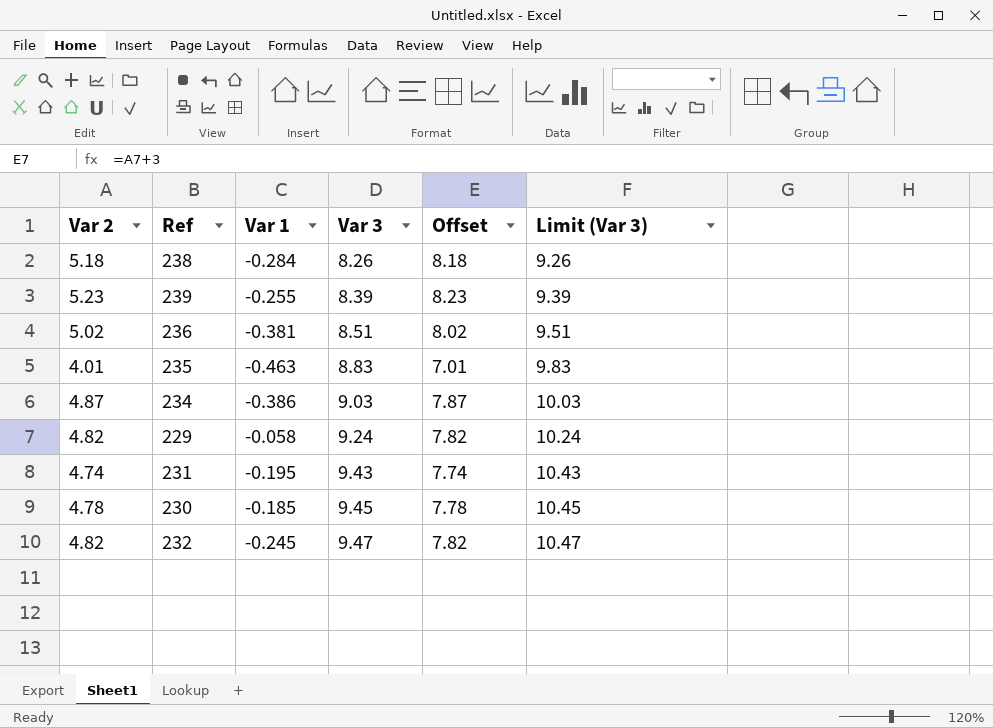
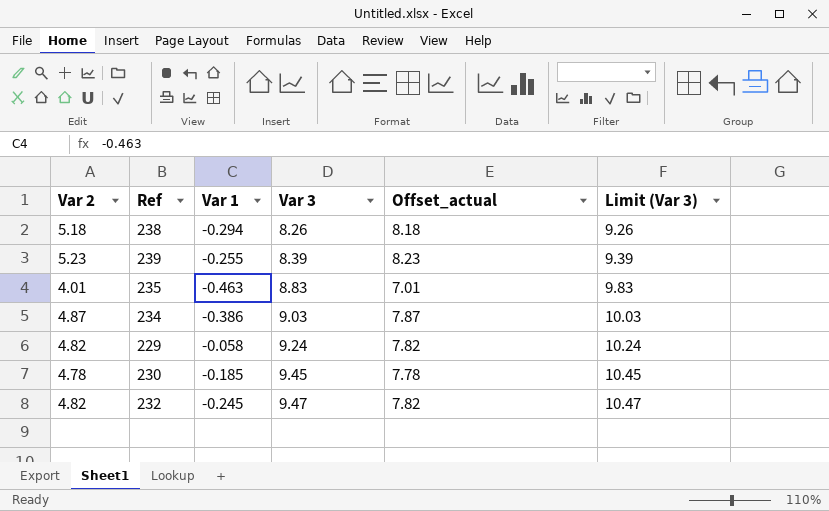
column name: Offset -> Offset_actual
row 236: 5.02 | -0.381 | 8.51 | 8.02 | 9.51 -> none
row 231: 4.74 | -0.195 | 9.43 | 7.74 | 10.43 -> none
238 | Var 1: -0.284 -> -0.294

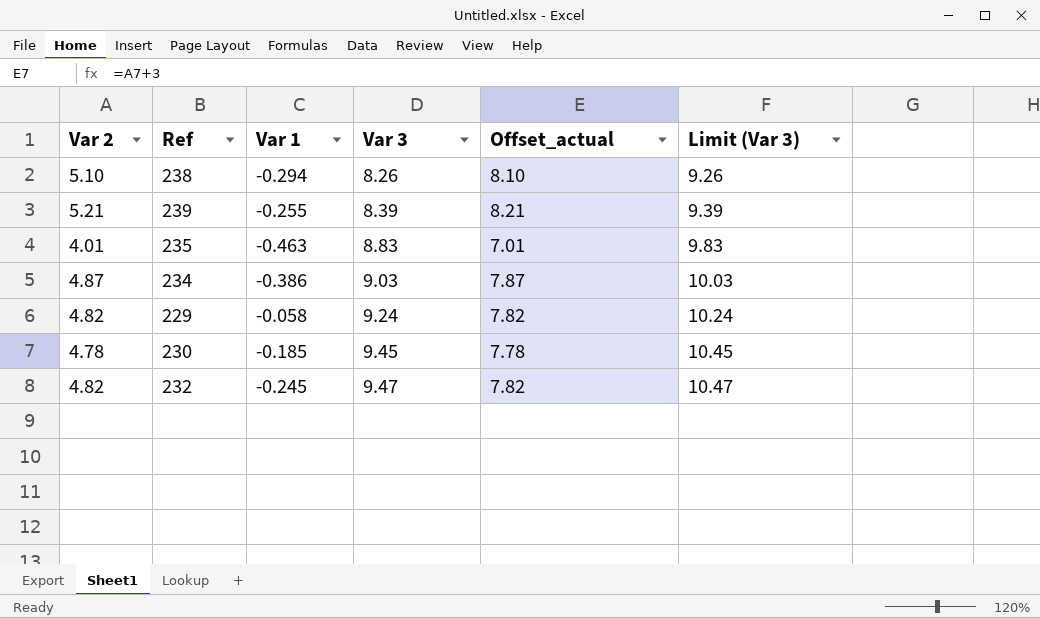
238 | Var 2: 5.18 -> 5.10
238 | Offset_actual: 8.18 -> 8.10
239 | Var 2: 5.23 -> 5.21
239 | Offset_actual: 8.23 -> 8.21

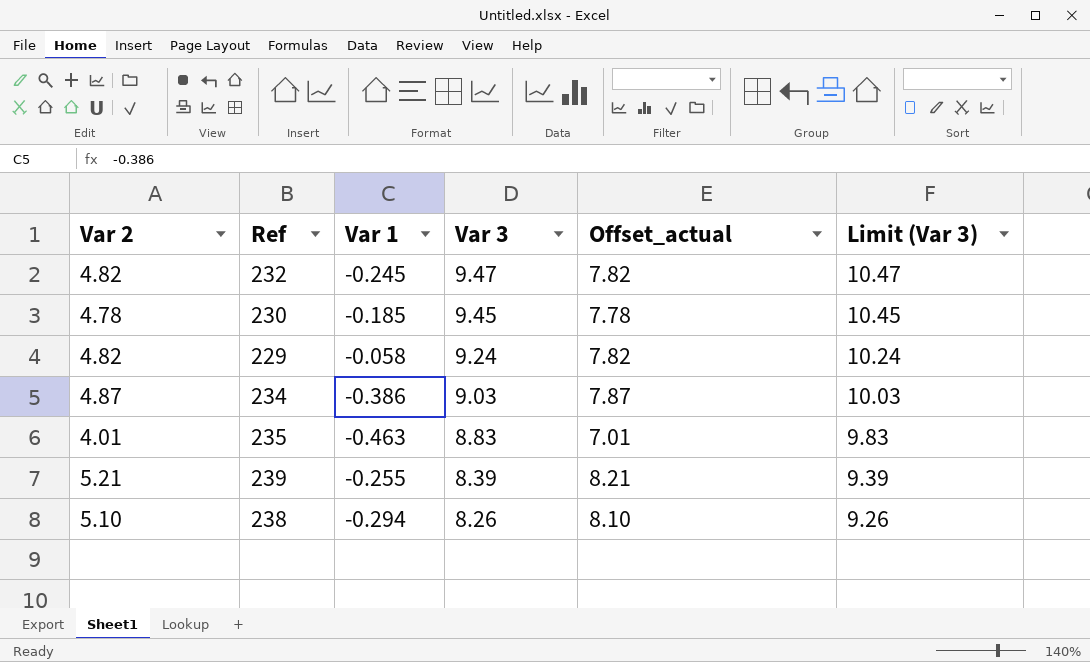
row order: Var 3 ascending -> Var 3 descending

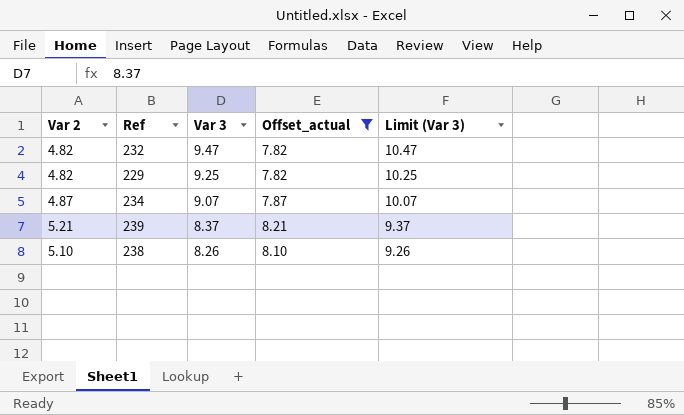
filter: none -> Offset_actual >= 7.82
column Var 1 | position: 3 -> none
229 | Var 3: 9.24 -> 9.25
229 | Limit (Var 3): 10.24 -> 10.25
234 | Var 3: 9.03 -> 9.07
234 | Limit (Var 3): 10.03 -> 10.07
239 | Var 3: 8.39 -> 8.37
239 | Limit (Var 3): 9.39 -> 9.37

